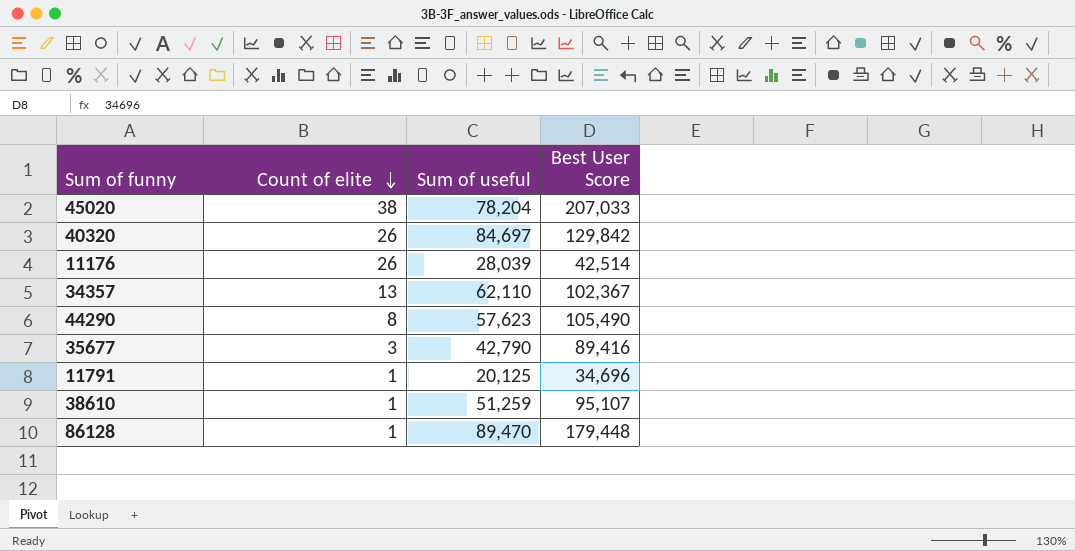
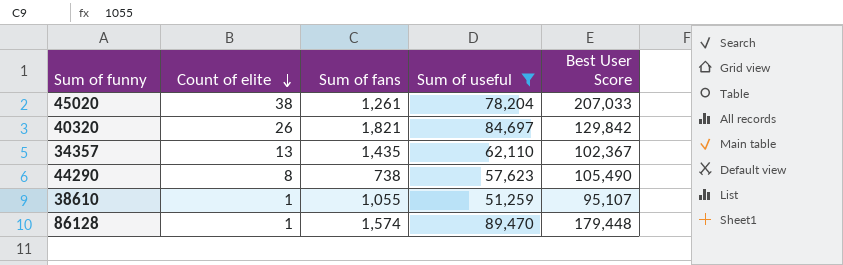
filter: none -> Sum of useful >= 51,259
column Sum of fans | position: none -> 3

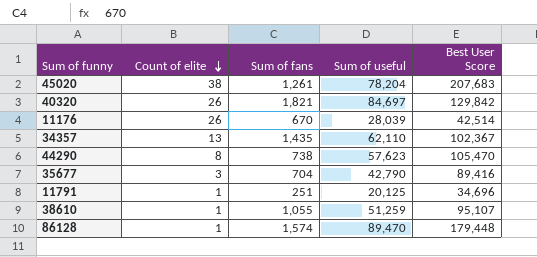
filter: Sum of useful >= 51,259 -> none
45020 | Best User Score: 207,033 -> 207,683
44290 | Best User Score: 105,490 -> 105,470

